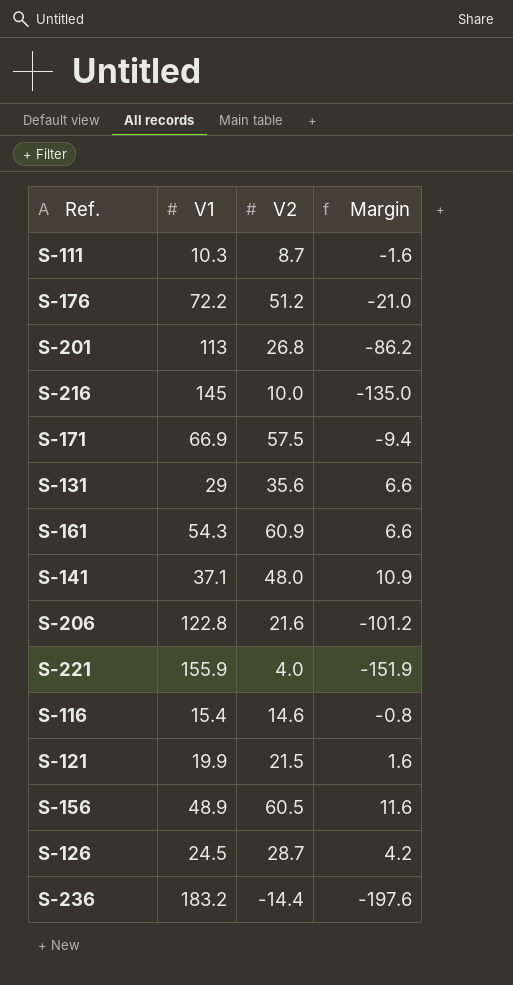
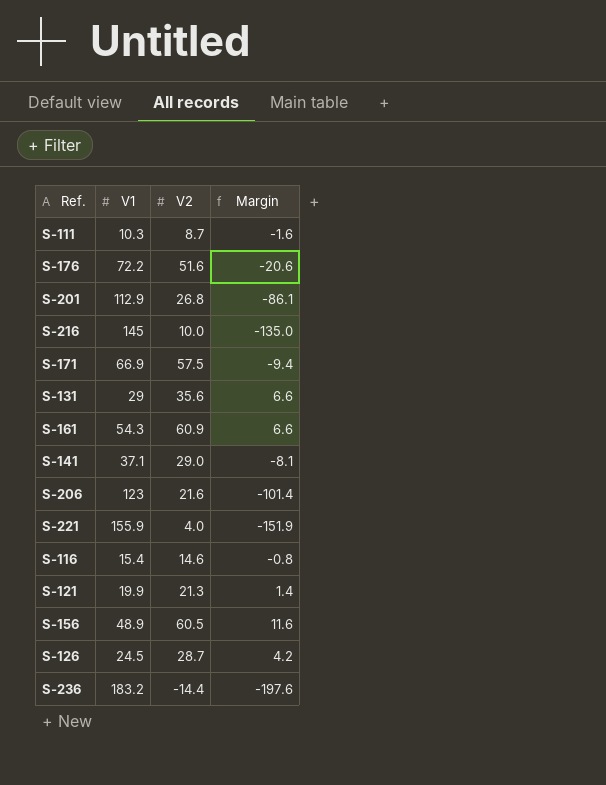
S-176 | V2: 51.2 -> 51.6
S-176 | Margin: -21.0 -> -20.6
S-201 | V1: 113 -> 112.9
S-201 | Margin: -86.2 -> -86.1
S-141 | V2: 48.0 -> 29.0
S-141 | Margin: 10.9 -> -8.1
S-206 | V1: 122.8 -> 123
S-206 | Margin: -101.2 -> -101.4
S-121 | V2: 21.5 -> 21.3
S-121 | Margin: 1.6 -> 1.4

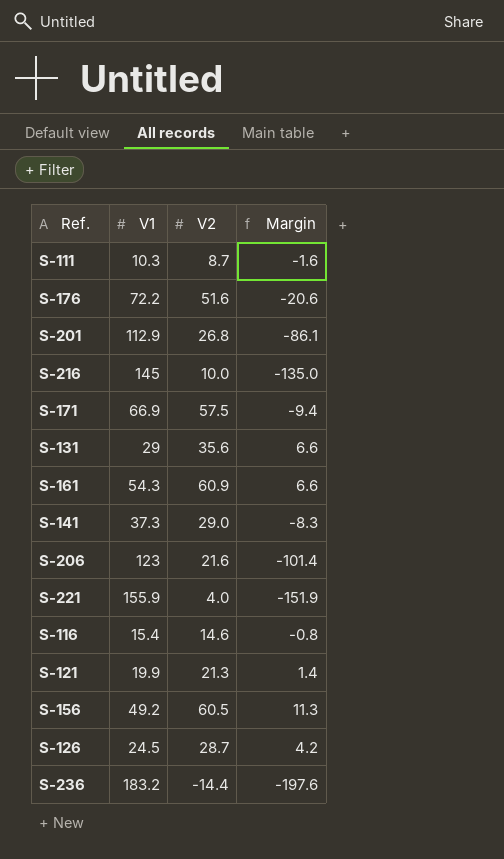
S-141 | V1: 37.1 -> 37.3
S-141 | Margin: -8.1 -> -8.3
S-156 | V1: 48.9 -> 49.2
S-156 | Margin: 11.6 -> 11.3

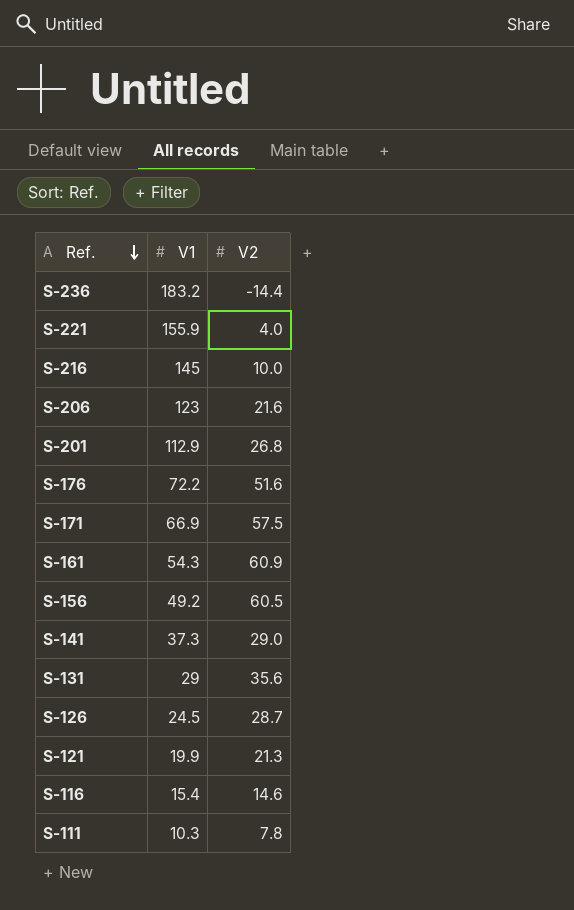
row order: none -> Ref. descending
column Margin | formula: [V2] - [V1] -> none
S-111 | V2: 8.7 -> 7.8

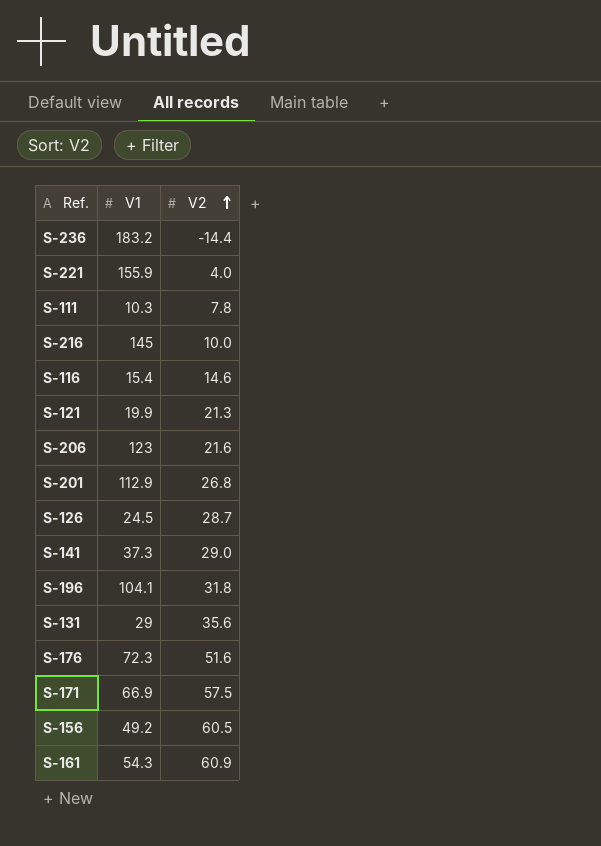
row order: Ref. descending -> V2 ascending
row S-196: none -> 104.1 | 31.8
S-176 | V1: 72.2 -> 72.3

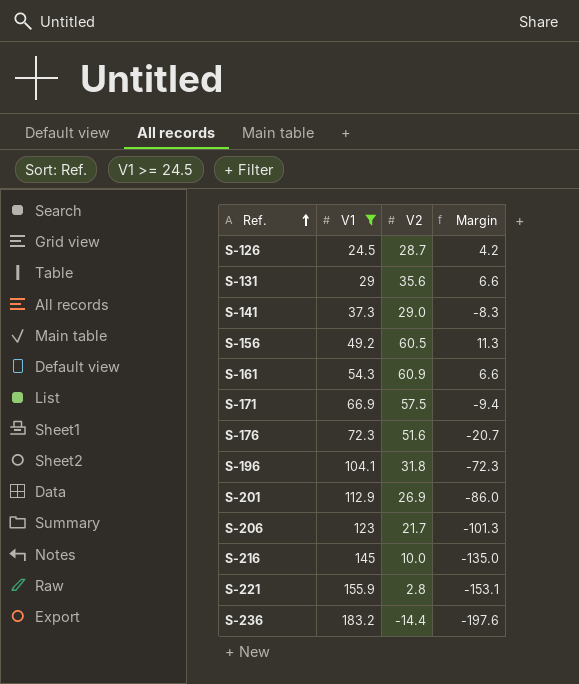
filter: none -> V1 >= 24.5
row order: V2 ascending -> Ref. ascending
column Margin | formula: none -> [V2] - [V1]
S-201 | V2: 26.8 -> 26.9
S-206 | V2: 21.6 -> 21.7
S-221 | V2: 4.0 -> 2.8

